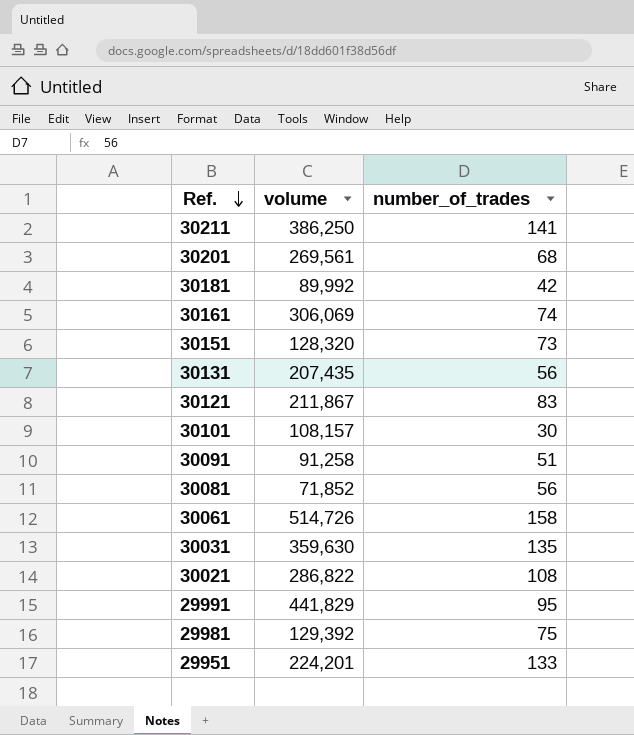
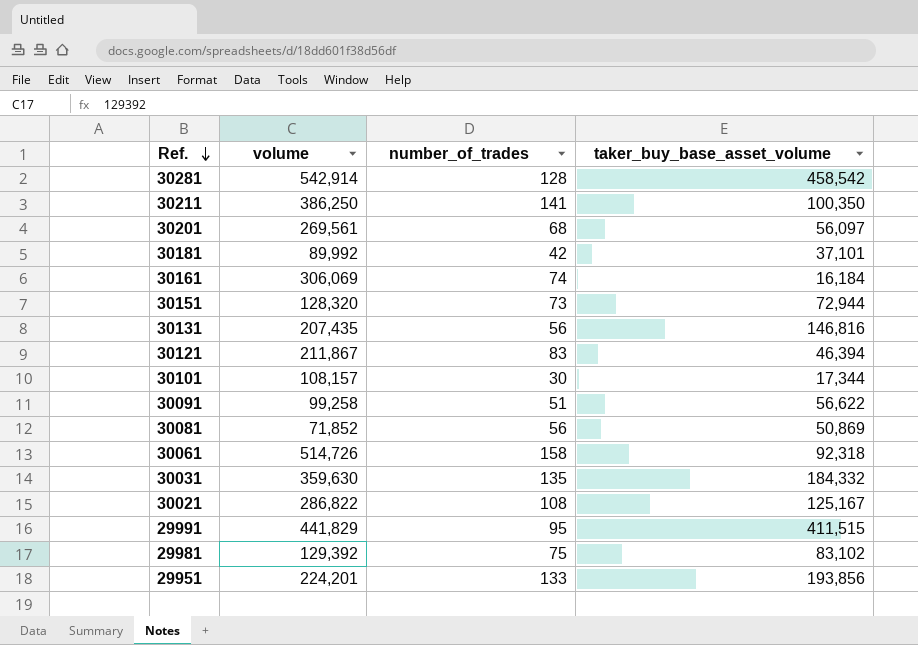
column taker_buy_base_asset_volume | position: none -> 4
row 30281: none -> 542,914 | 128 | 458,542
30091 | volume: 91,258 -> 99,258

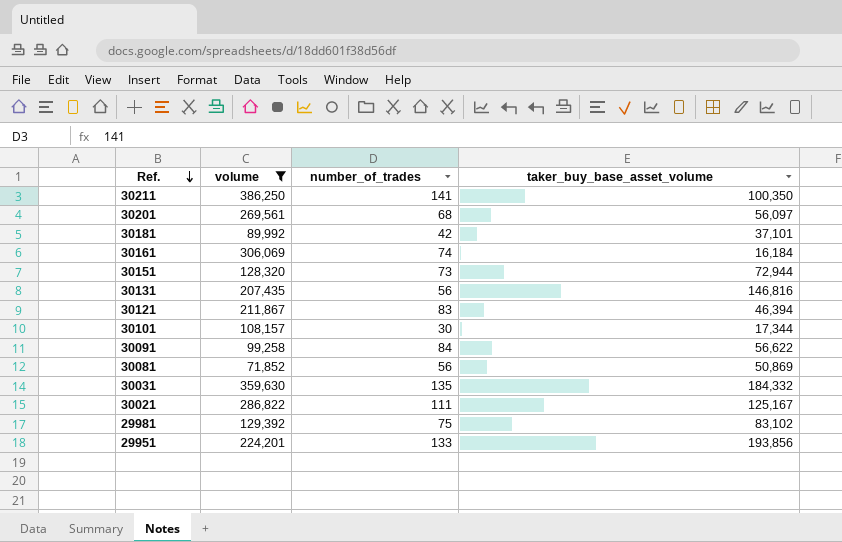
filter: none -> volume <= 386,250
30091 | number_of_trades: 51 -> 84
30021 | number_of_trades: 108 -> 111

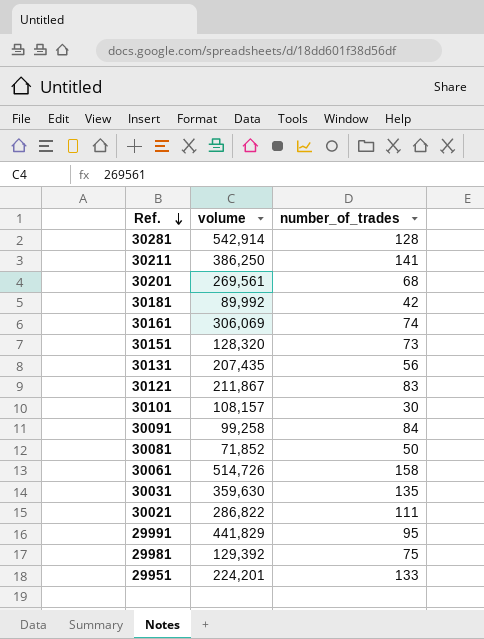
filter: volume <= 386,250 -> none
column taker_buy_base_asset_volume | position: 4 -> none
30081 | number_of_trades: 56 -> 50

